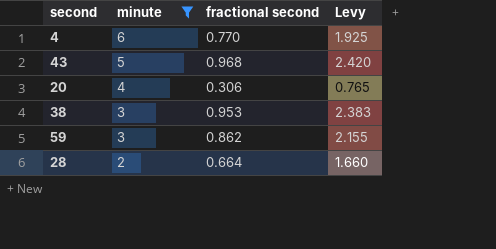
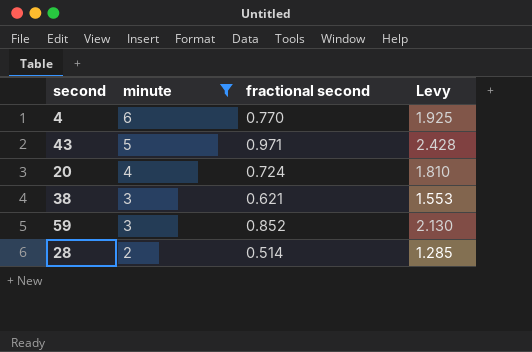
43 | fractional second: 0.968 -> 0.971
43 | Levy: 2.420 -> 2.428
20 | fractional second: 0.306 -> 0.724
20 | Levy: 0.765 -> 1.810
38 | fractional second: 0.953 -> 0.621
38 | Levy: 2.383 -> 1.553
59 | fractional second: 0.862 -> 0.852
59 | Levy: 2.155 -> 2.130
28 | fractional second: 0.664 -> 0.514
28 | Levy: 1.660 -> 1.285

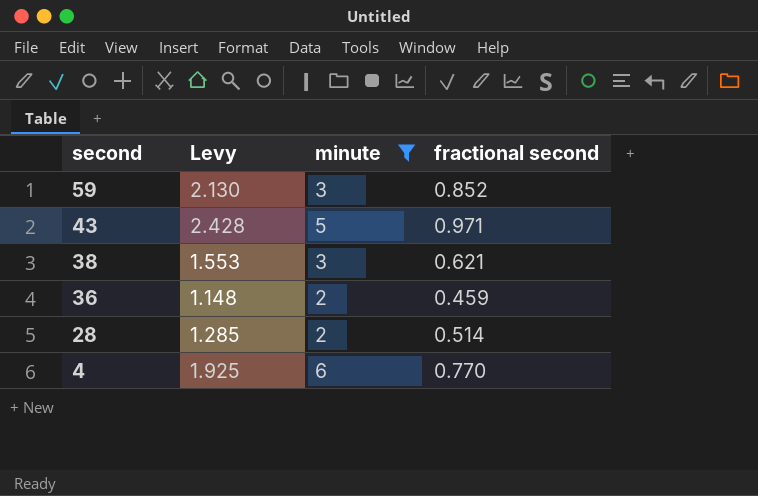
row order: minute descending -> second descending
column Levy | position: 4 -> 2
row 20: 4 | 0.724 | 1.810 -> none
row 36: none -> 1.148 | 2 | 0.459

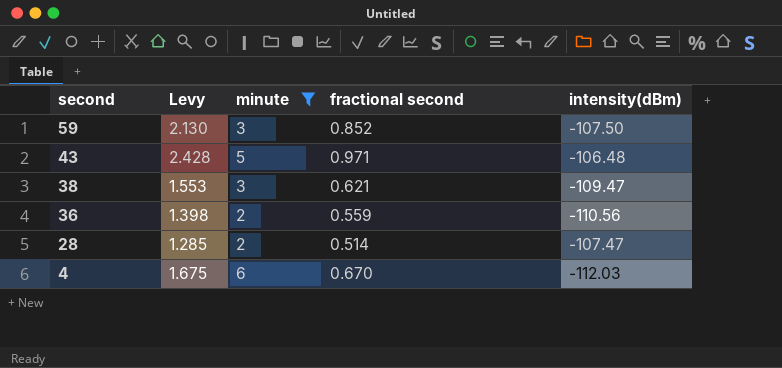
column intensity(dBm) | position: none -> 5
36 | Levy: 1.148 -> 1.398
36 | fractional second: 0.459 -> 0.559
4 | Levy: 1.925 -> 1.675
4 | fractional second: 0.770 -> 0.670

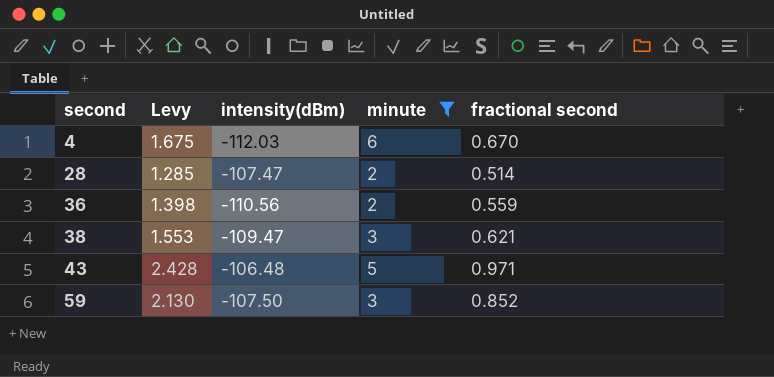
row order: second descending -> second ascending
column intensity(dBm) | position: 5 -> 3

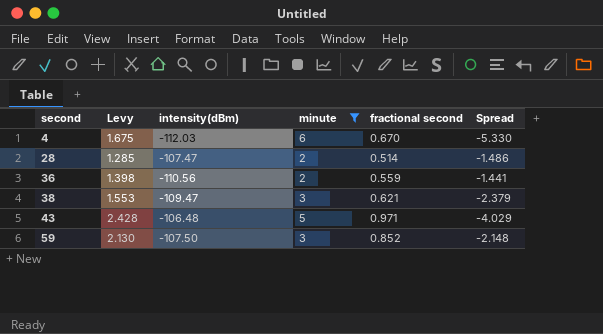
column Spread | formula: none -> [fractional second] - [minute]

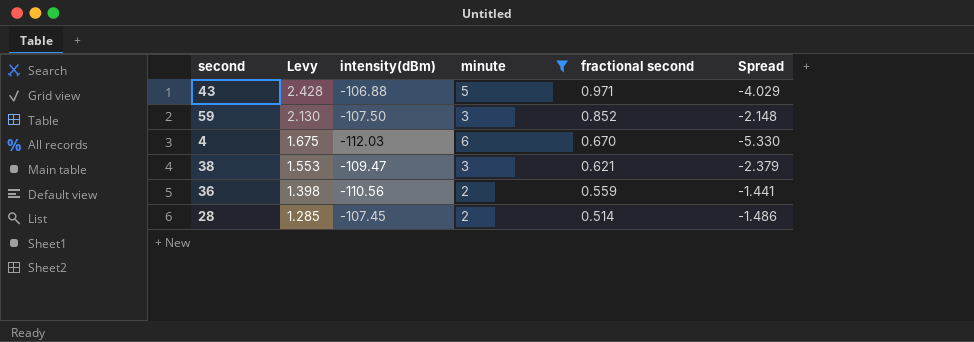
row order: second ascending -> Levy descending
43 | intensity(dBm): -106.48 -> -106.88
28 | intensity(dBm): -107.47 -> -107.45

